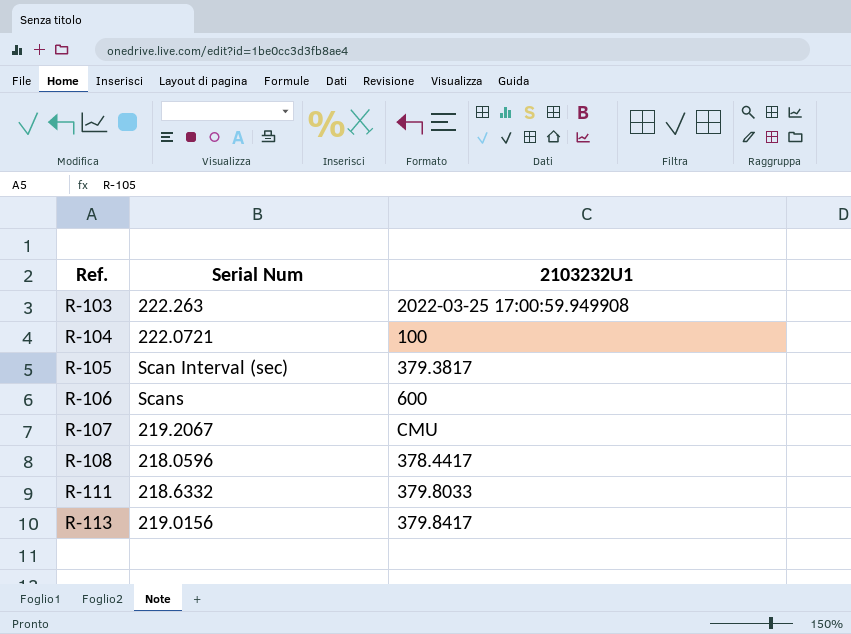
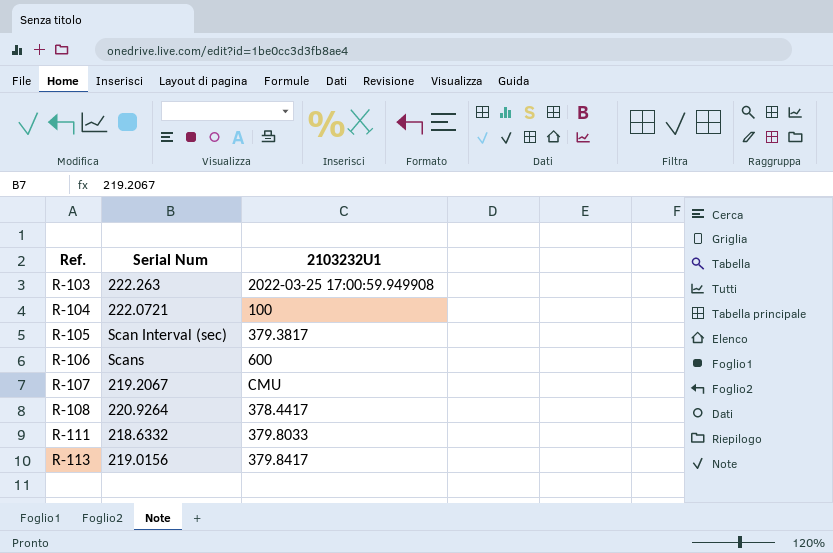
R-108 | Serial Num: 218.0596 -> 220.9264

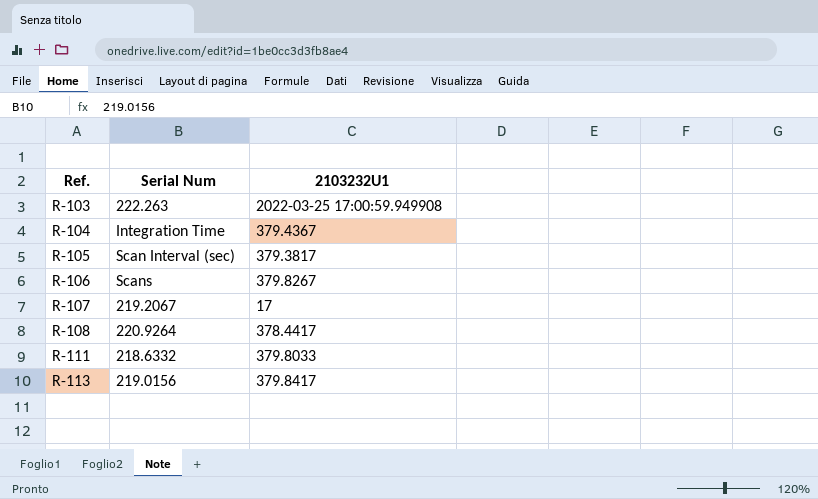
R-104 | Serial Num: 222.0721 -> Integration Time
R-104 | 2103232U1: 100 -> 379.4367
R-106 | 2103232U1: 600 -> 379.8267
R-107 | 2103232U1: CMU -> 17

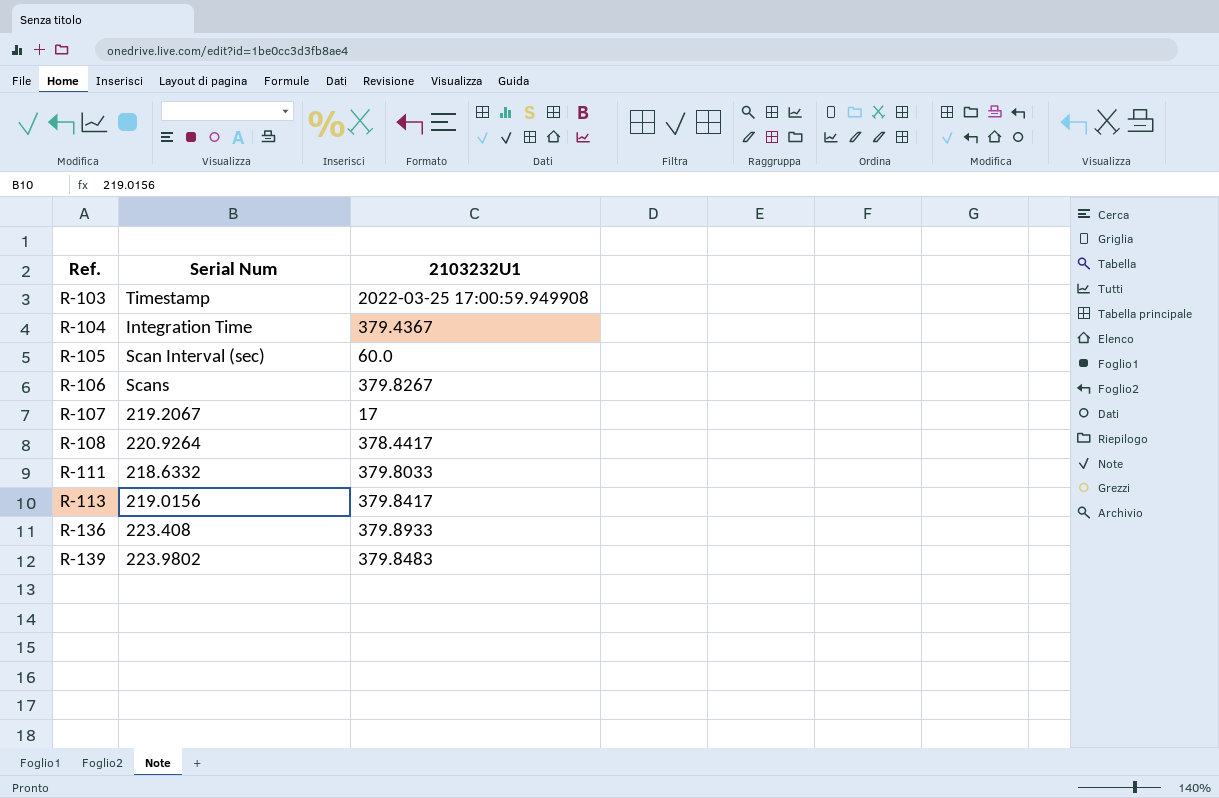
R-103 | Serial Num: 222.263 -> Timestamp
R-105 | 2103232U1: 379.3817 -> 60.0
row R-136: none -> 223.408 | 379.8933
row R-139: none -> 223.9802 | 379.8483

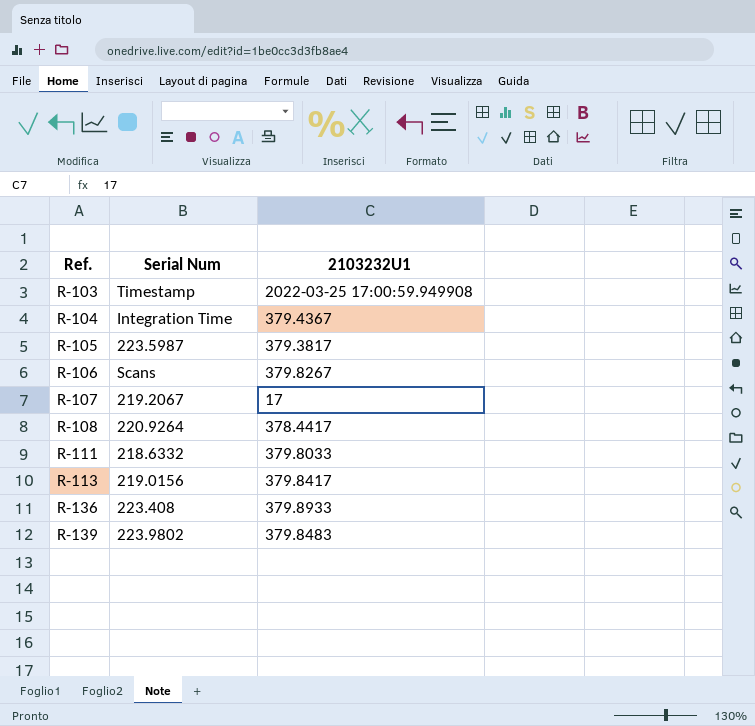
R-105 | Serial Num: Scan Interval (sec) -> 223.5987
R-105 | 2103232U1: 60.0 -> 379.3817

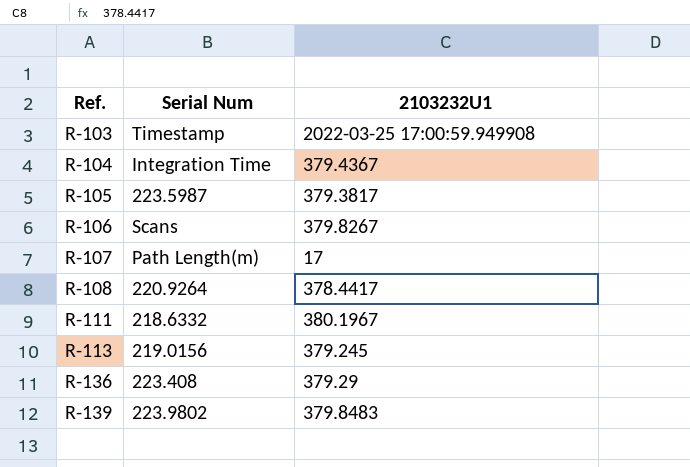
R-107 | Serial Num: 219.2067 -> Path Length(m)
R-111 | 2103232U1: 379.8033 -> 380.1967
R-113 | 2103232U1: 379.8417 -> 379.245
R-136 | 2103232U1: 379.8933 -> 379.29

